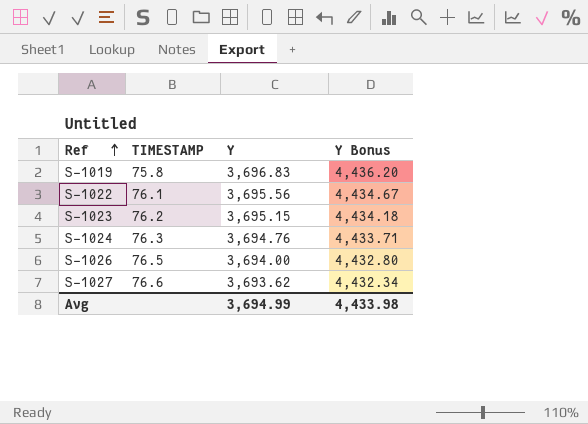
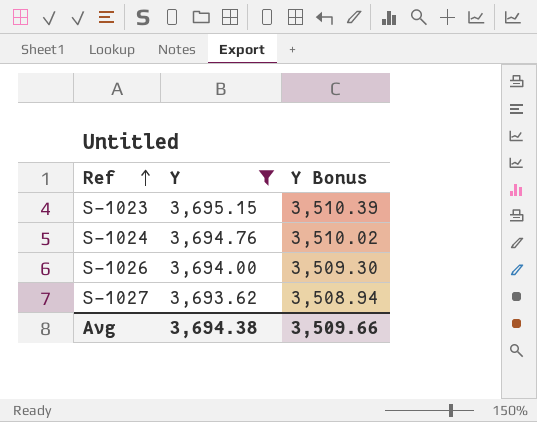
filter: none -> Y <= 3,695.15
column TIMESTAMP | position: 2 -> none
column Y Bonus | formula: [Y] * 1.2 -> [Y] * 0.95
Avg | Y: 3,694.99 -> 3,694.38
Avg | Y Bonus: 4,433.98 -> 3,509.66

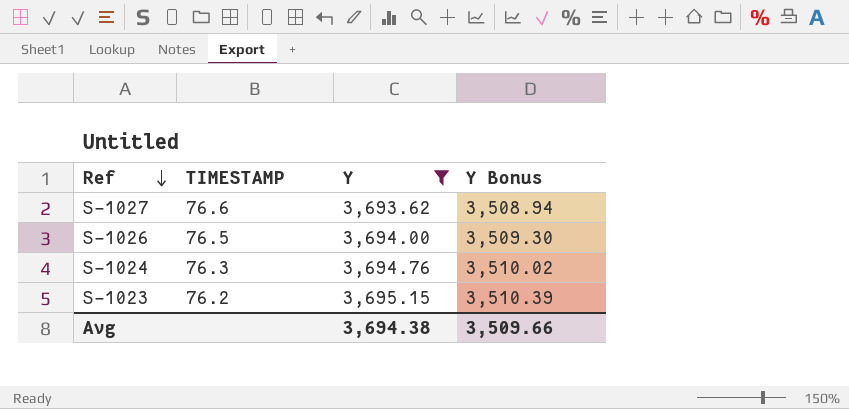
row order: Ref ascending -> Ref descending
column TIMESTAMP | position: none -> 2

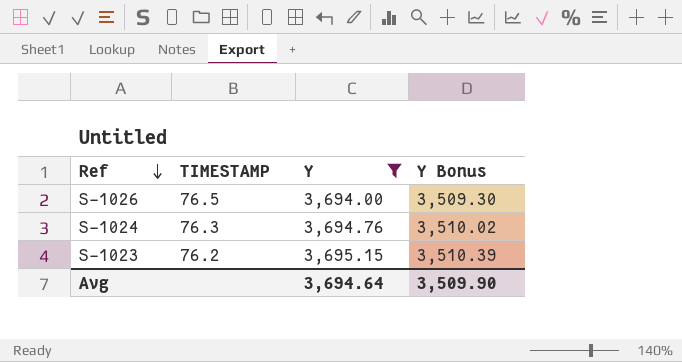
row S-1027: 76.6 | 3,693.62 | 3,508.94 -> none
Avg | Y: 3,694.38 -> 3,694.64
Avg | Y Bonus: 3,509.66 -> 3,509.90

